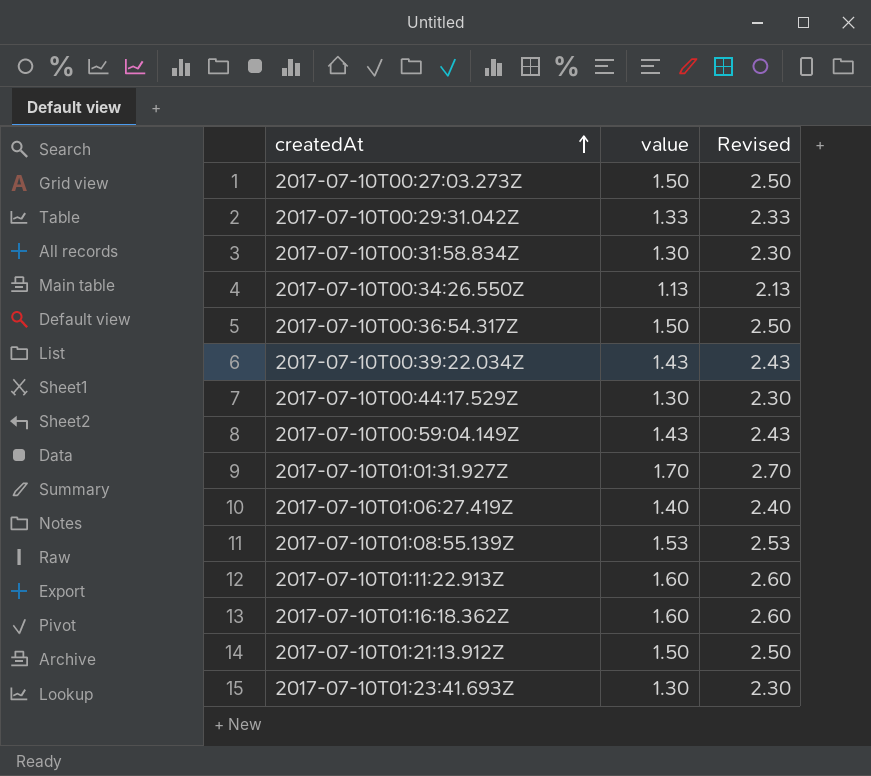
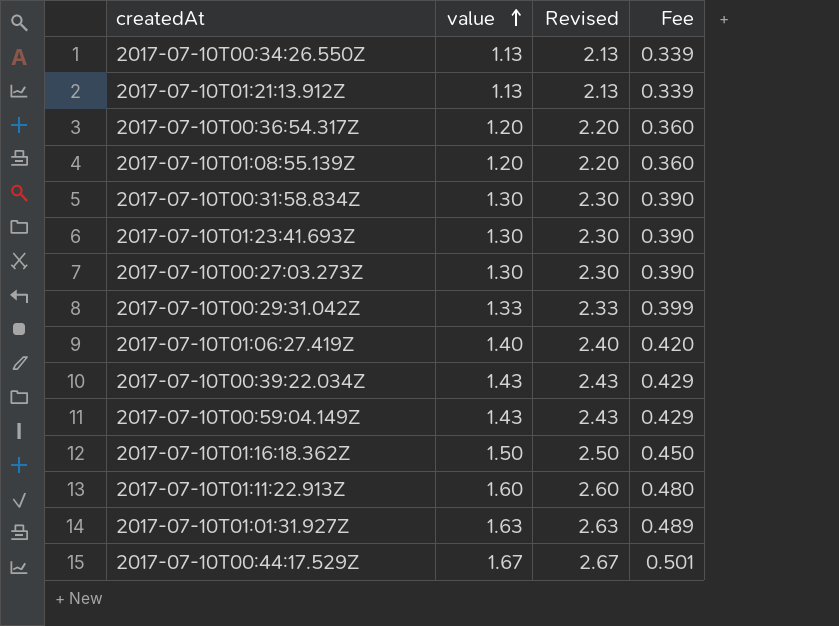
row order: createdAt ascending -> value ascending
column Fee | formula: none -> [value] * 0.3
2017-07-10T01:21:13.912Z | value: 1.50 -> 1.13
2017-07-10T01:21:13.912Z | Revised: 2.50 -> 2.13
2017-07-10T00:36:54.317Z | value: 1.50 -> 1.20
2017-07-10T00:36:54.317Z | Revised: 2.50 -> 2.20
2017-07-10T01:08:55.139Z | value: 1.53 -> 1.20
2017-07-10T01:08:55.139Z | Revised: 2.53 -> 2.20
2017-07-10T00:27:03.273Z | value: 1.50 -> 1.30
2017-07-10T00:27:03.273Z | Revised: 2.50 -> 2.30
2017-07-10T01:16:18.362Z | value: 1.60 -> 1.50
2017-07-10T01:16:18.362Z | Revised: 2.60 -> 2.50
2017-07-10T01:01:31.927Z | value: 1.70 -> 1.63
2017-07-10T01:01:31.927Z | Revised: 2.70 -> 2.63
2017-07-10T00:44:17.529Z | value: 1.30 -> 1.67
2017-07-10T00:44:17.529Z | Revised: 2.30 -> 2.67

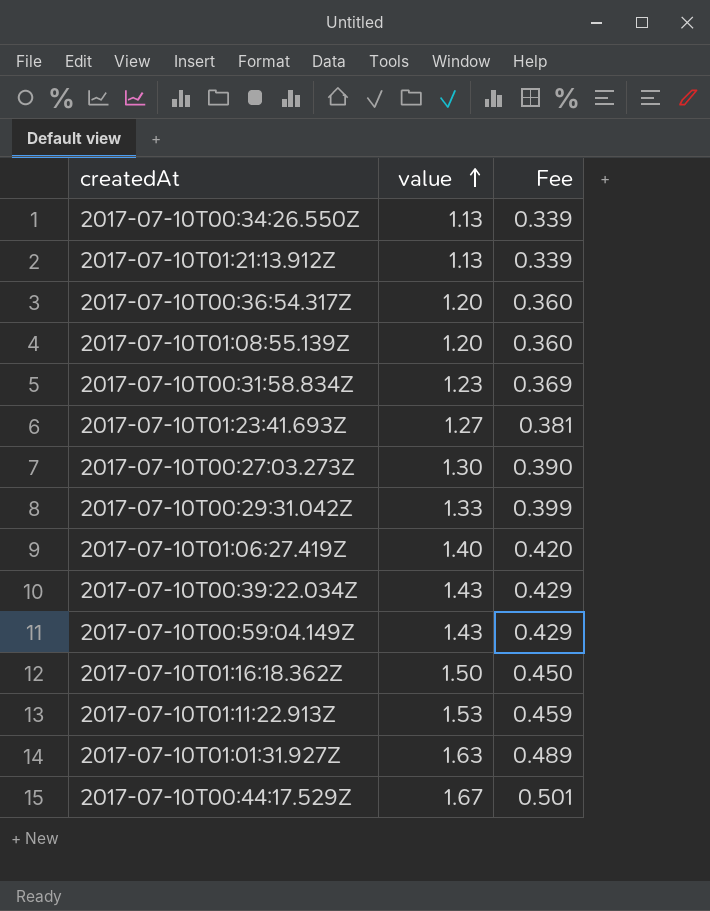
column Revised | formula: [value] + 1 -> none
2017-07-10T00:31:58.834Z | value: 1.30 -> 1.23
2017-07-10T00:31:58.834Z | Fee: 0.390 -> 0.369
2017-07-10T01:23:41.693Z | value: 1.30 -> 1.27
2017-07-10T01:23:41.693Z | Fee: 0.390 -> 0.381
2017-07-10T01:11:22.913Z | value: 1.60 -> 1.53
2017-07-10T01:11:22.913Z | Fee: 0.480 -> 0.459

